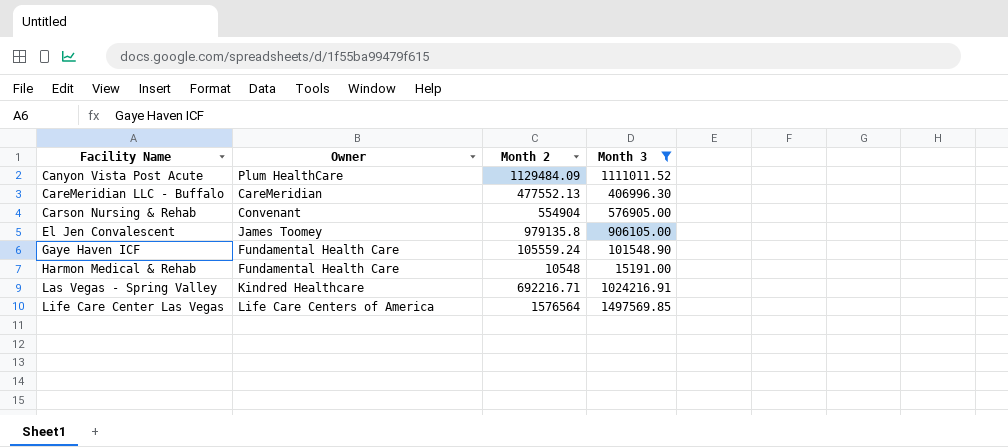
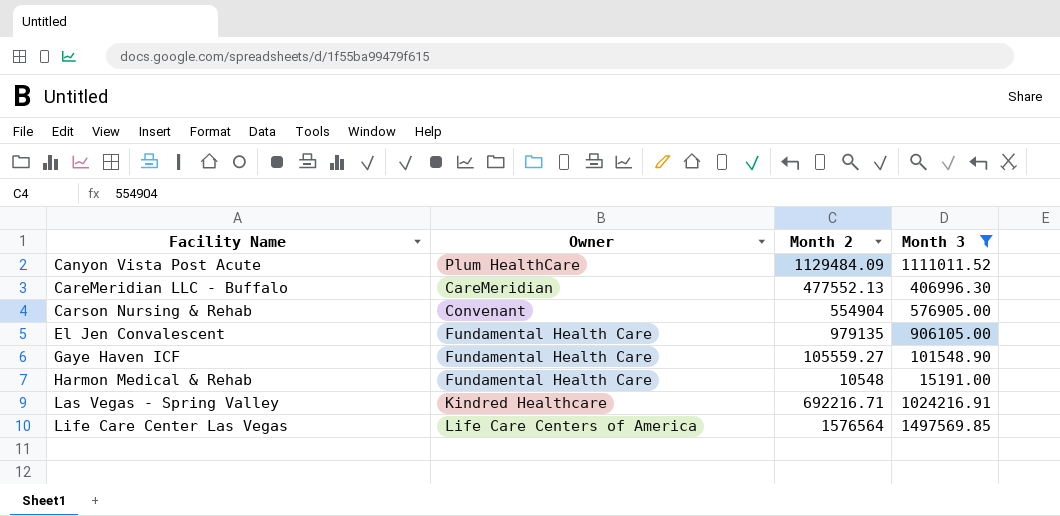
El Jen Convalescent | Owner: James Toomey -> Fundamental Health Care
El Jen Convalescent | Month 2: 979135.8 -> 979135
Gaye Haven ICF | Month 2: 105559.24 -> 105559.27

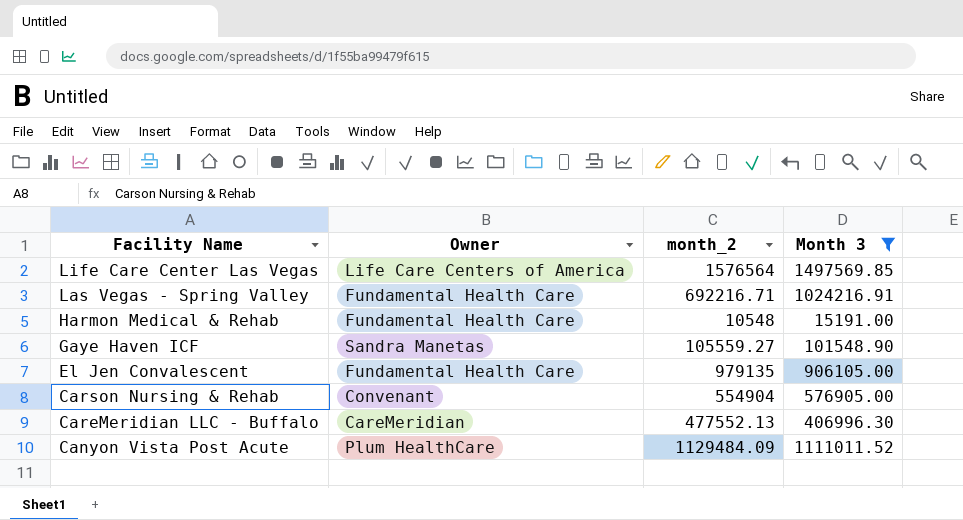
row order: Facility Name ascending -> Facility Name descending
column name: Month 2 -> month_2
Las Vegas - Spring Valley | Owner: Kindred Healthcare -> Fundamental Health Care
Gaye Haven ICF | Owner: Fundamental Health Care -> Sandra Manetas

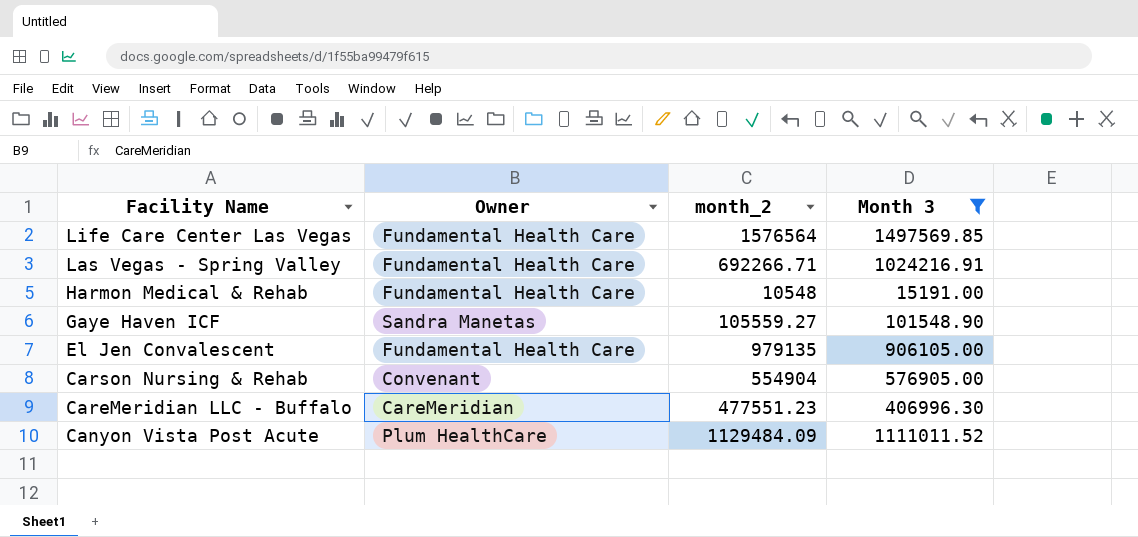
Life Care Center Las Vegas | Owner: Life Care Centers of America -> Fundamental Health Care
Las Vegas - Spring Valley | month_2: 692216.71 -> 692266.71
CareMeridian LLC - Buffalo | month_2: 477552.13 -> 477551.23

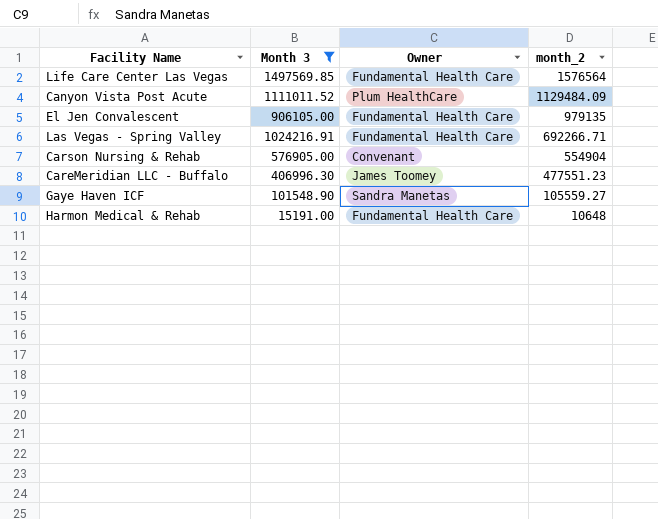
row order: Facility Name descending -> month_2 descending
column Month 3 | position: 4 -> 2
CareMeridian LLC - Buffalo | Owner: CareMeridian -> James Toomey
Harmon Medical & Rehab | month_2: 10548 -> 10648

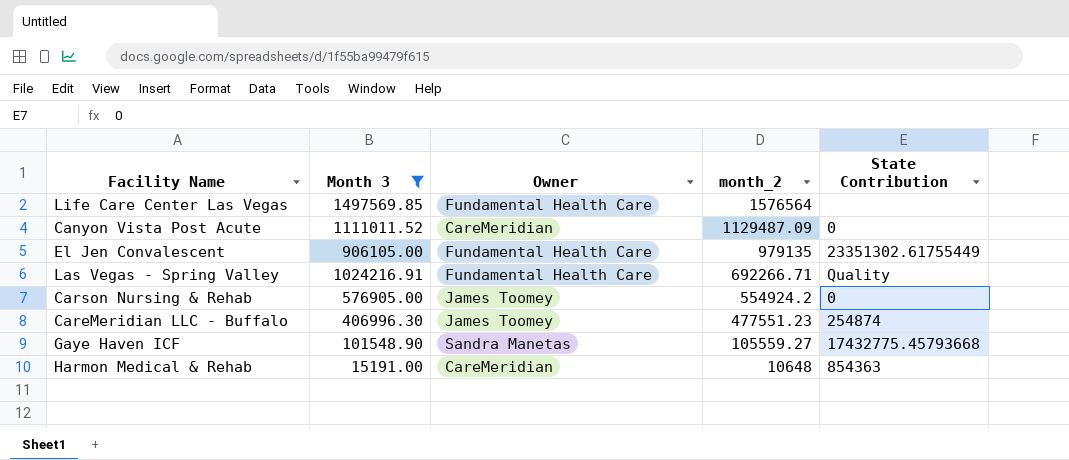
column State Contribution | position: none -> 5
Canyon Vista Post Acute | Owner: Plum HealthCare -> CareMeridian
Canyon Vista Post Acute | month_2: 1129484.09 -> 1129487.09
Carson Nursing & Rehab | Owner: Convenant -> James Toomey
Carson Nursing & Rehab | month_2: 554904 -> 554924.2
Harmon Medical & Rehab | Owner: Fundamental Health Care -> CareMeridian

